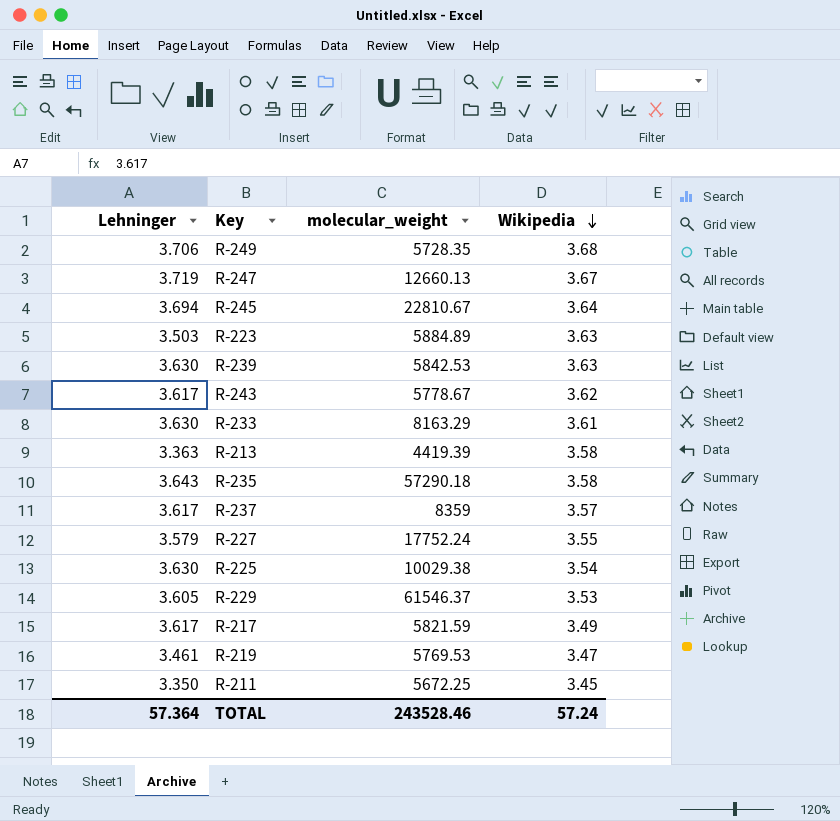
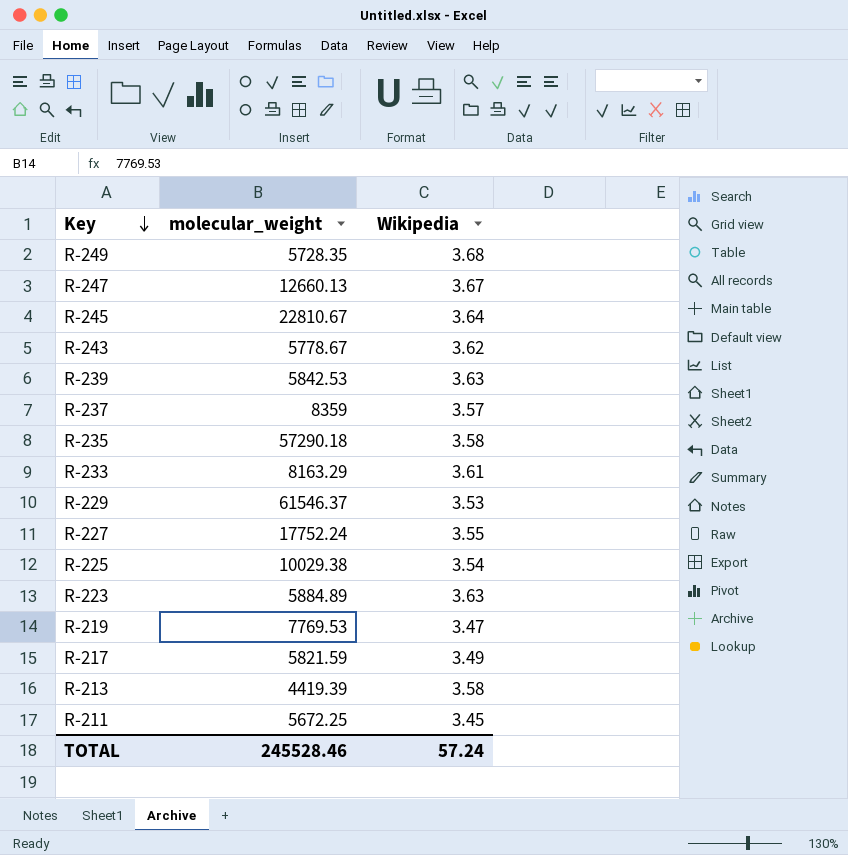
row order: Wikipedia descending -> Key descending
column Lehninger | position: 1 -> none
R-219 | molecular_weight: 5769.53 -> 7769.53
TOTAL | molecular_weight: 243528.46 -> 245528.46

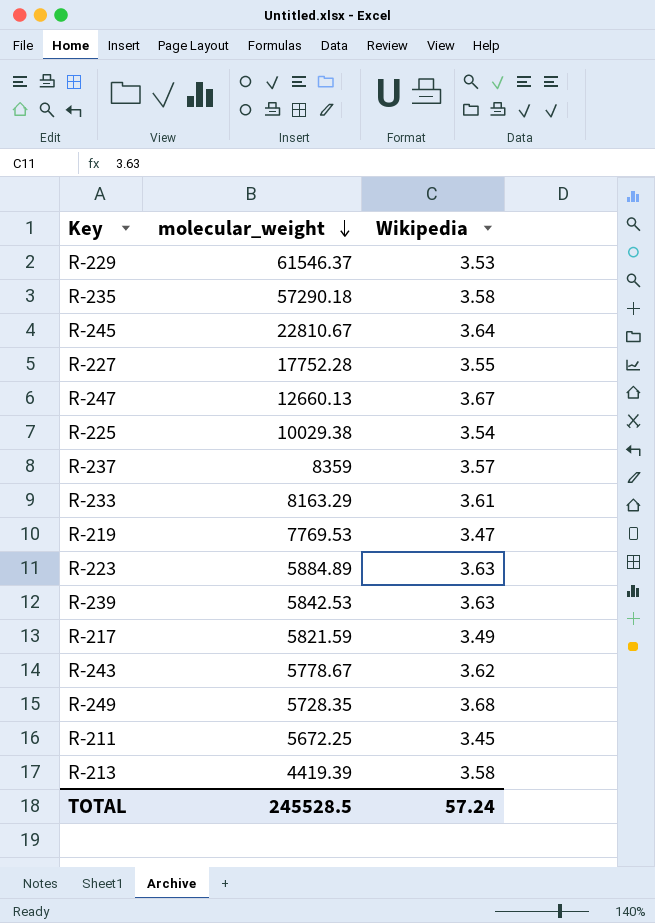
row order: Key descending -> molecular_weight descending
R-227 | molecular_weight: 17752.24 -> 17752.28
TOTAL | molecular_weight: 245528.46 -> 245528.5

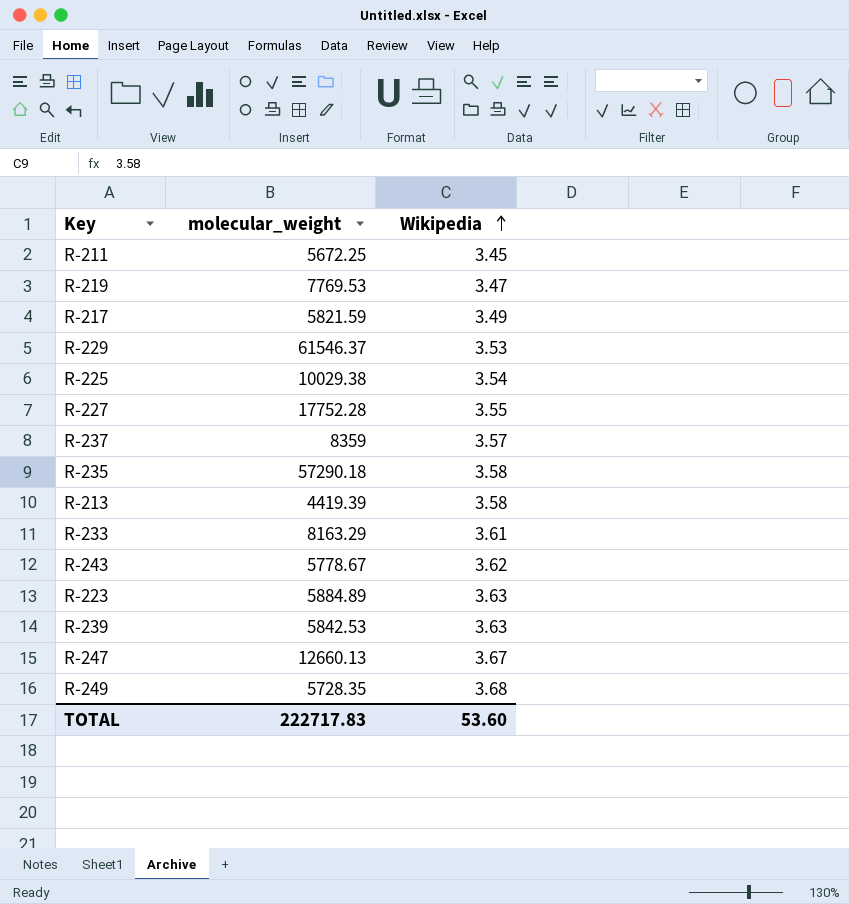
row order: molecular_weight descending -> Wikipedia ascending
row R-245: 22810.67 | 3.64 -> none
TOTAL | molecular_weight: 245528.5 -> 222717.83
TOTAL | Wikipedia: 57.24 -> 53.60

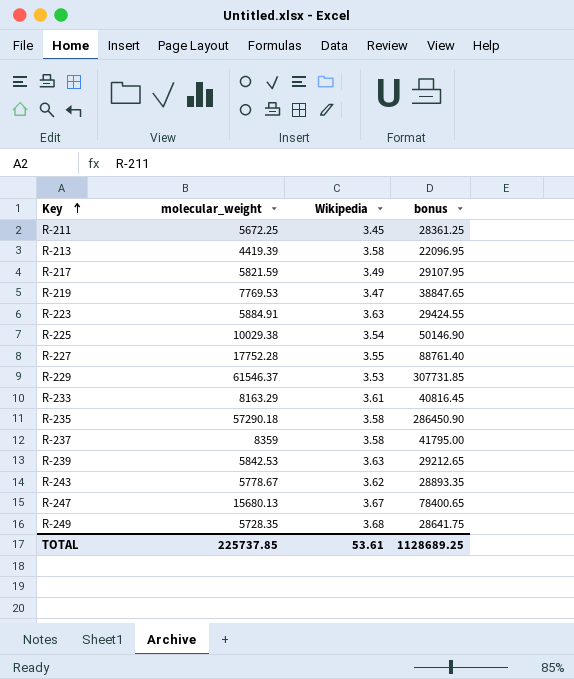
row order: Wikipedia ascending -> Key ascending
column bonus | formula: none -> [molecular_weight] * 5
R-223 | molecular_weight: 5884.89 -> 5884.91
R-237 | Wikipedia: 3.57 -> 3.58
R-247 | molecular_weight: 12660.13 -> 15680.13
TOTAL | molecular_weight: 222717.83 -> 225737.85
TOTAL | Wikipedia: 53.60 -> 53.61

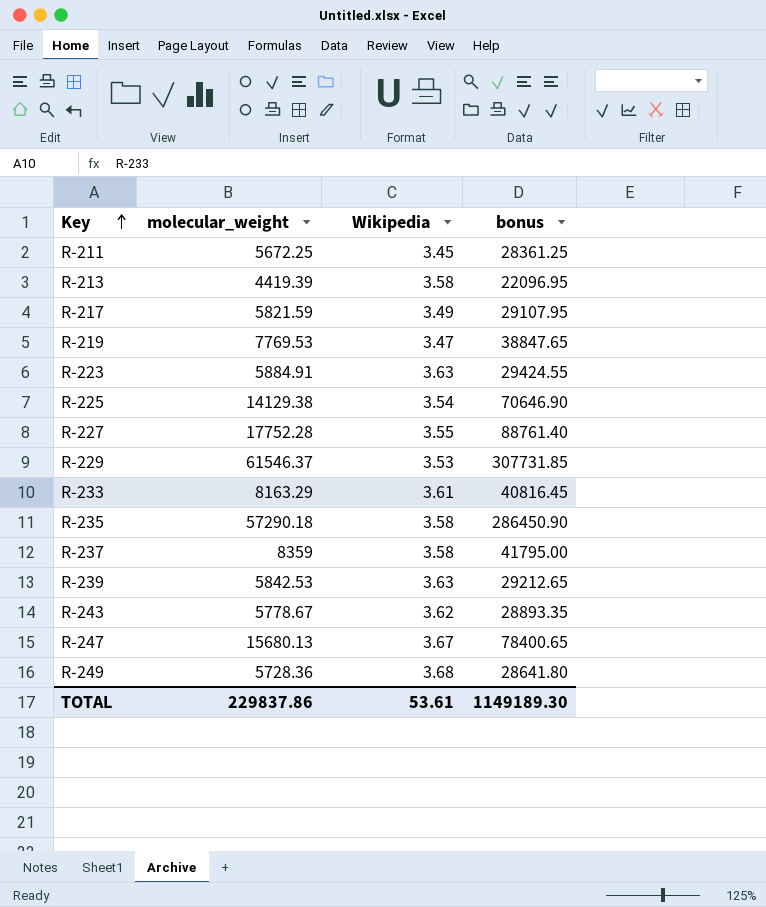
R-225 | molecular_weight: 10029.38 -> 14129.38
R-225 | bonus: 50146.90 -> 70646.90
R-249 | molecular_weight: 5728.35 -> 5728.36
R-249 | bonus: 28641.75 -> 28641.80
TOTAL | molecular_weight: 225737.85 -> 229837.86
TOTAL | bonus: 1128689.25 -> 1149189.30

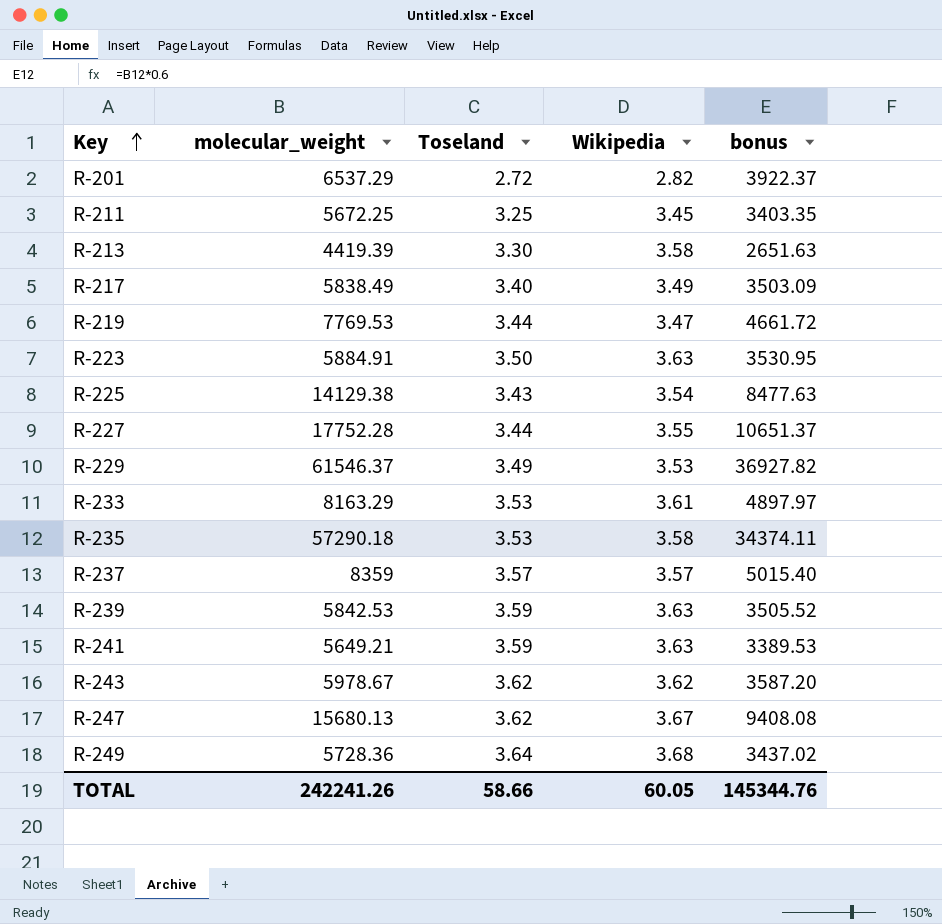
column Toseland | position: none -> 3
column bonus | formula: [molecular_weight] * 5 -> [molecular_weight] * 0.6
row R-201: none -> 6537.29 | 2.72 | 2.82 | 3922.37
R-217 | molecular_weight: 5821.59 -> 5838.49
R-237 | Wikipedia: 3.58 -> 3.57
row R-241: none -> 5649.21 | 3.59 | 3.63 | 3389.53
R-243 | molecular_weight: 5778.67 -> 5978.67
TOTAL | molecular_weight: 229837.86 -> 242241.26
TOTAL | Wikipedia: 53.61 -> 60.05
TOTAL | bonus: 1149189.30 -> 145344.76

